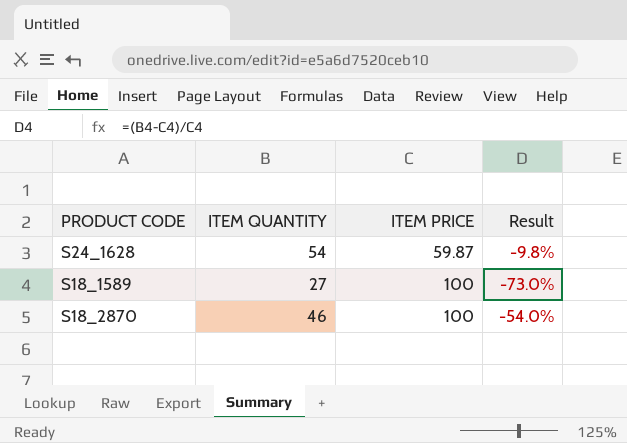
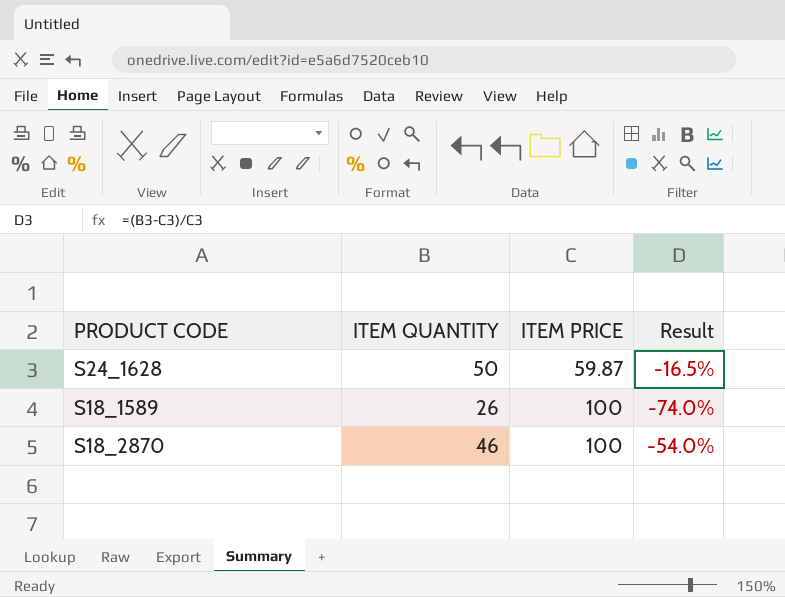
S24_1628 | ITEM QUANTITY: 54 -> 50
S24_1628 | Result: -9.8% -> -16.5%
S18_1589 | ITEM QUANTITY: 27 -> 26
S18_1589 | Result: -73.0% -> -74.0%

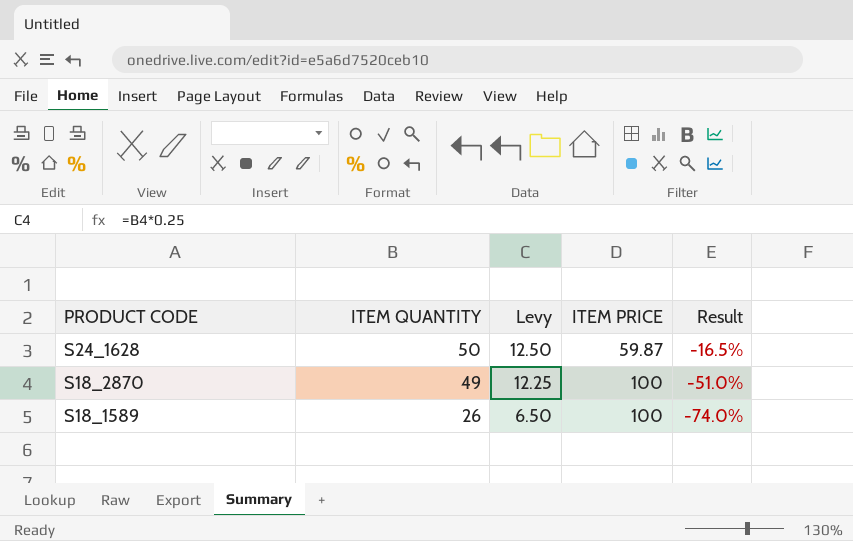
row order: ITEM PRICE ascending -> PRODUCT CODE descending
column Levy | formula: none -> [ITEM QUANTITY] * 0.25
S18_2870 | ITEM QUANTITY: 46 -> 49
S18_2870 | Result: -54.0% -> -51.0%

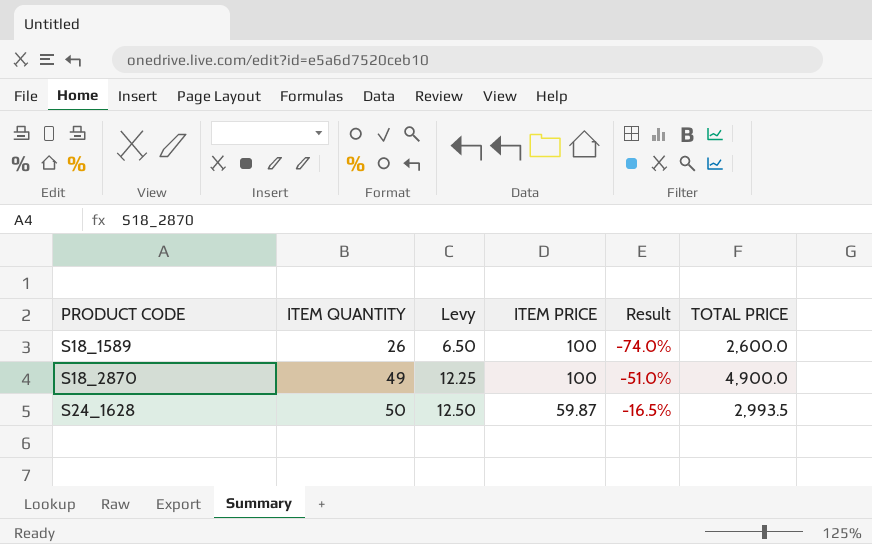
row order: PRODUCT CODE descending -> PRODUCT CODE ascending
column TOTAL PRICE | formula: none -> [ITEM QUANTITY] * [ITEM PRICE]

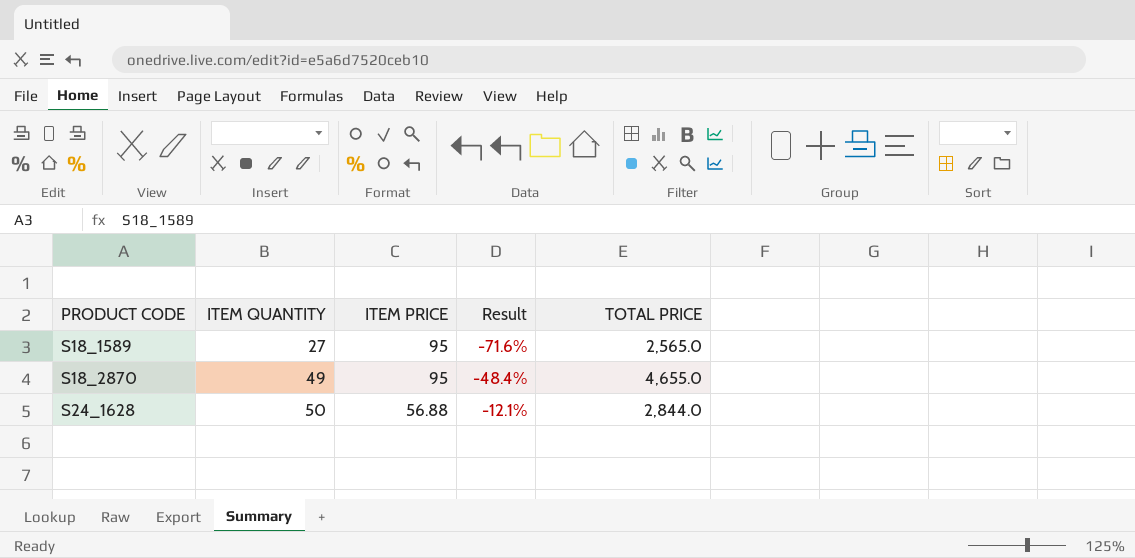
column Levy | formula: [ITEM QUANTITY] * 0.25 -> none
S18_1589 | ITEM QUANTITY: 26 -> 27
S18_1589 | ITEM PRICE: 100 -> 95
S18_1589 | Result: -74.0% -> -71.6%
S18_1589 | TOTAL PRICE: 2,600.0 -> 2,565.0
S18_2870 | ITEM PRICE: 100 -> 95
S18_2870 | Result: -51.0% -> -48.4%
S18_2870 | TOTAL PRICE: 4,900.0 -> 4,655.0
S24_1628 | ITEM PRICE: 59.87 -> 56.88
S24_1628 | Result: -16.5% -> -12.1%
S24_1628 | TOTAL PRICE: 2,993.5 -> 2,844.0

